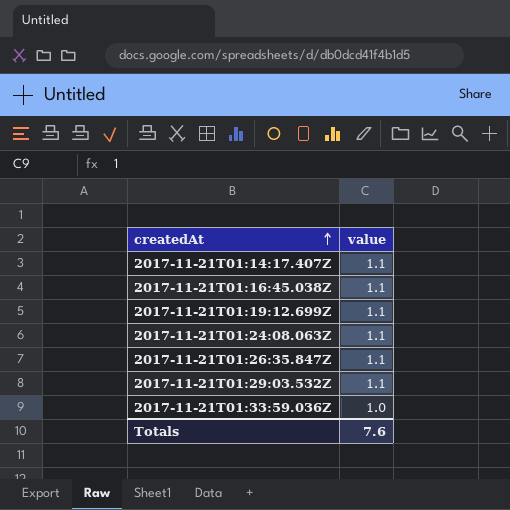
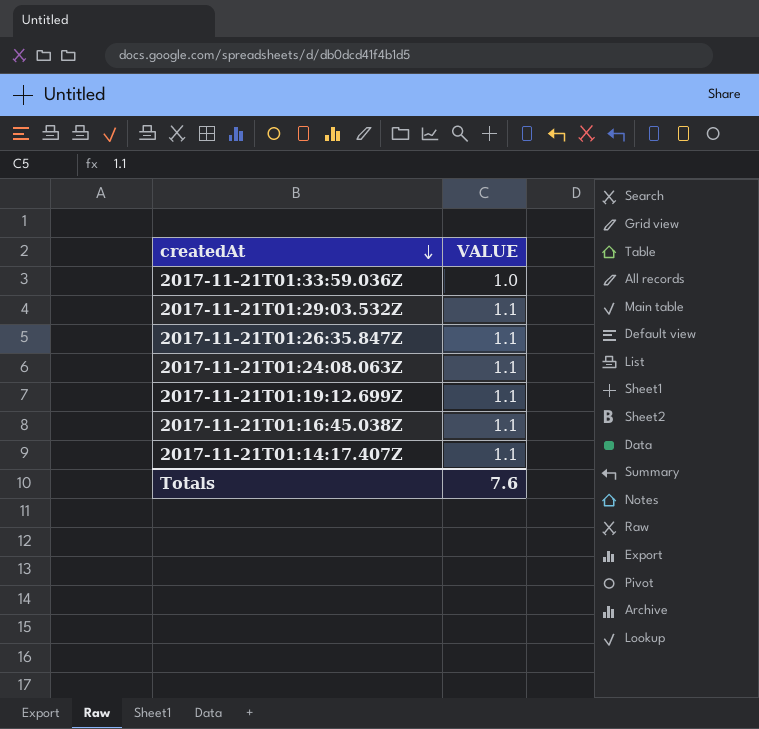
row order: createdAt ascending -> createdAt descending
column name: value -> VALUE

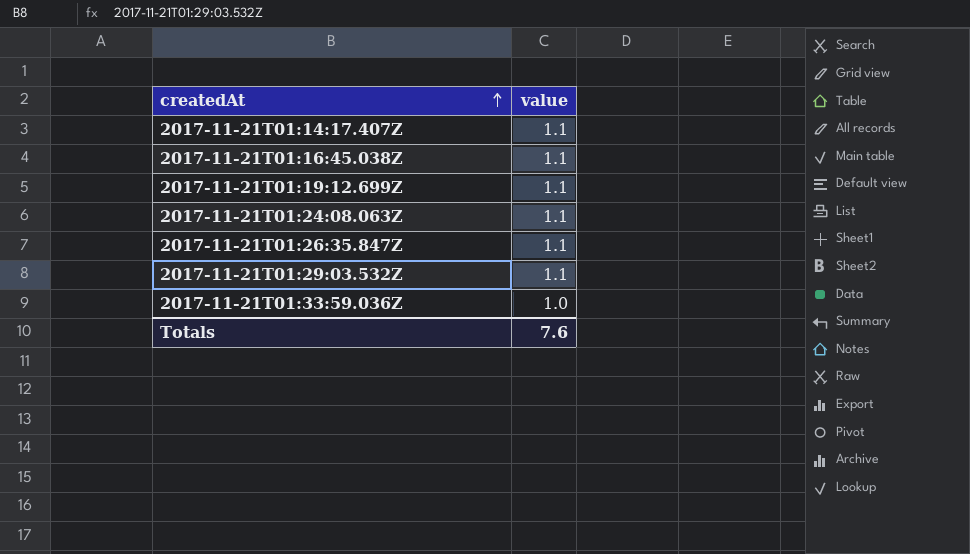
row order: createdAt descending -> createdAt ascending
column name: VALUE -> value

